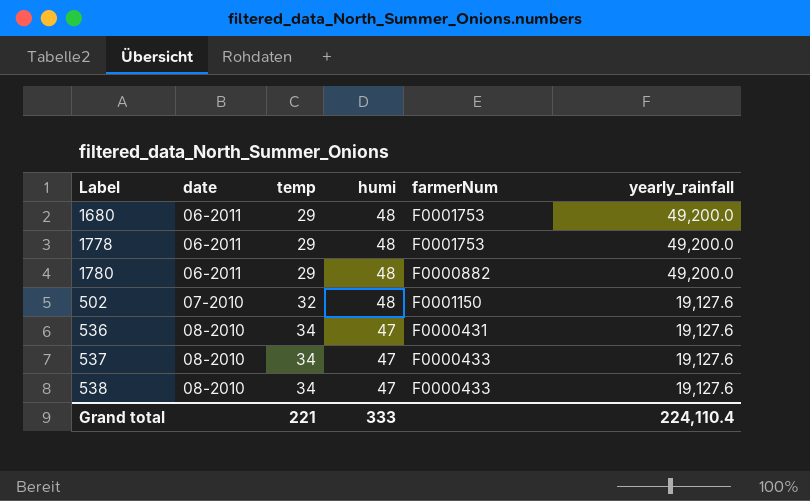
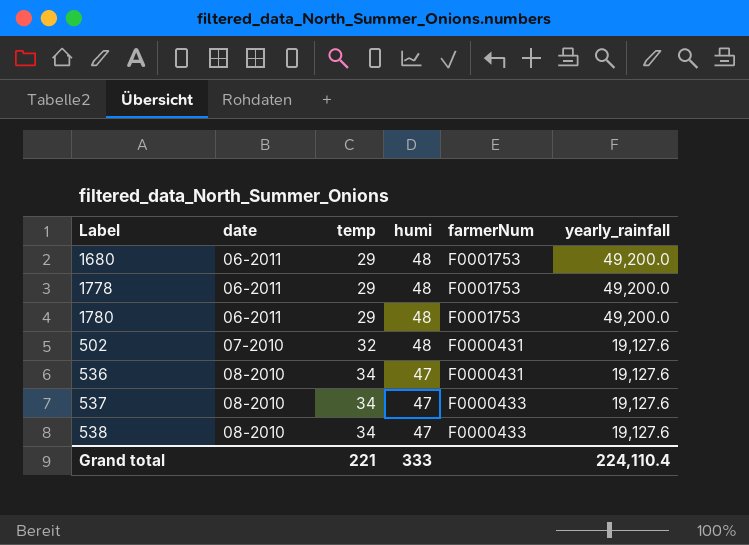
1780 | farmerNum: F0000882 -> F0001753
502 | farmerNum: F0001150 -> F0000431

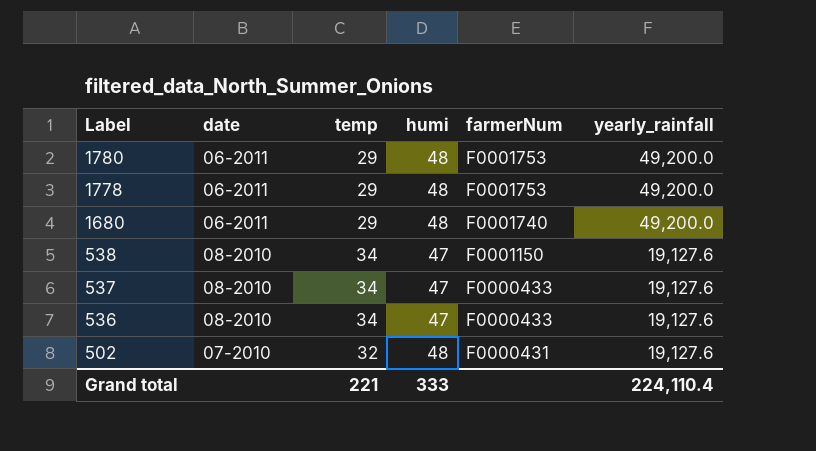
row order: date ascending -> Label descending
1680 | farmerNum: F0001753 -> F0001740
538 | farmerNum: F0000433 -> F0001150
536 | farmerNum: F0000431 -> F0000433

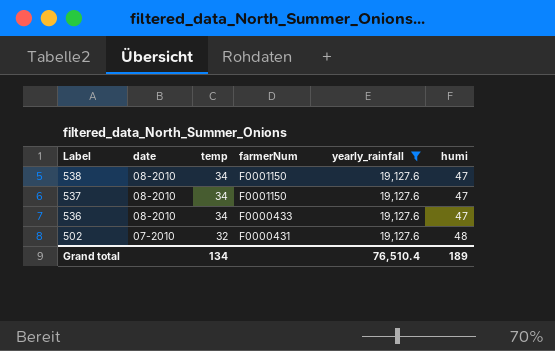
filter: none -> yearly_rainfall = 19,127.6
column humi | position: 4 -> 6
537 | farmerNum: F0000433 -> F0001150
Grand total | temp: 221 -> 134
Grand total | yearly_rainfall: 224,110.4 -> 76,510.4
Grand total | humi: 333 -> 189

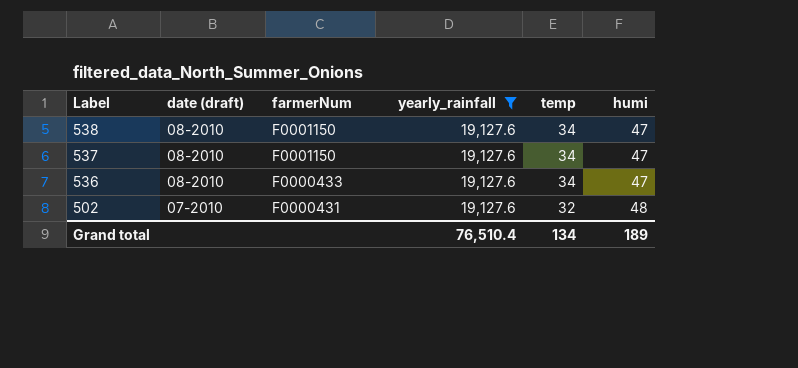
column name: date -> date (draft)
column temp | position: 3 -> 5

